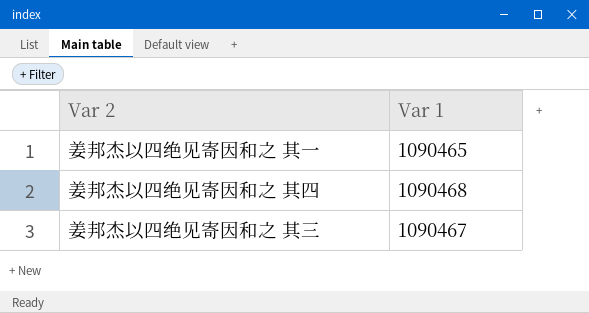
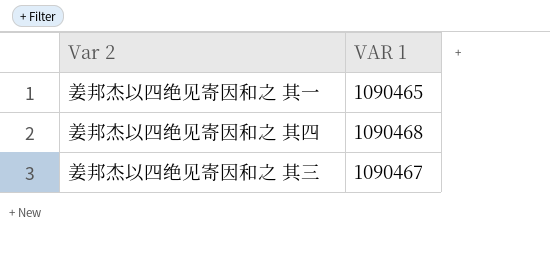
column name: Var 1 -> VAR 1

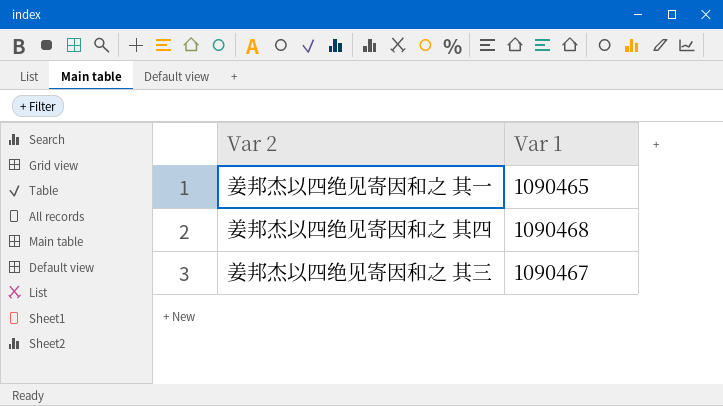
column name: VAR 1 -> Var 1

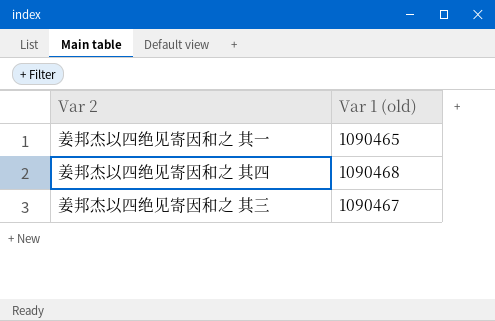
column name: Var 1 -> Var 1 (old)

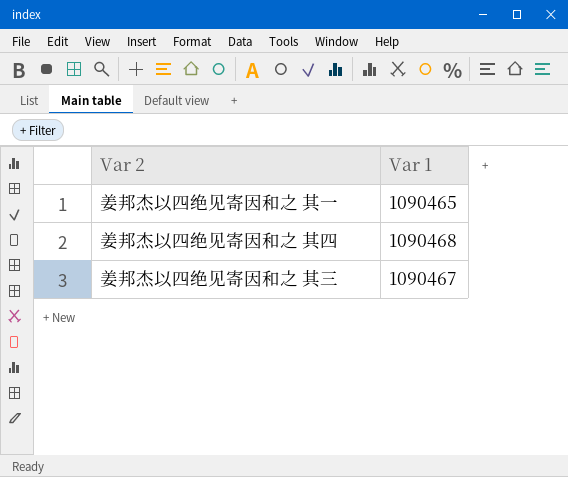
column name: Var 1 (old) -> Var 1

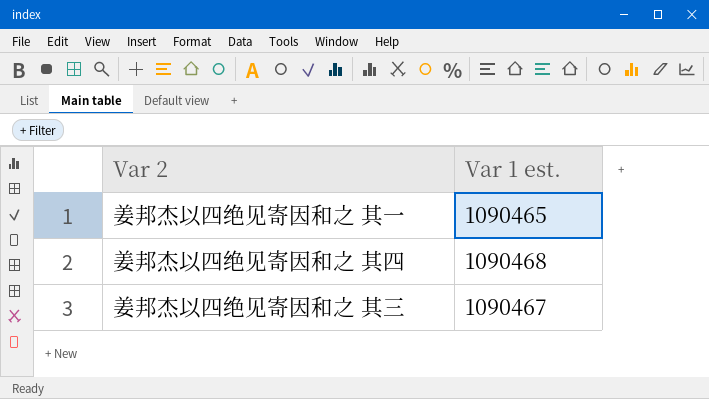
column name: Var 1 -> Var 1 est.

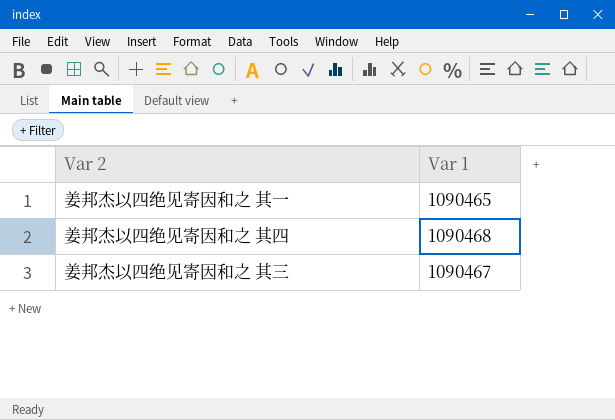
column name: Var 1 est. -> Var 1

